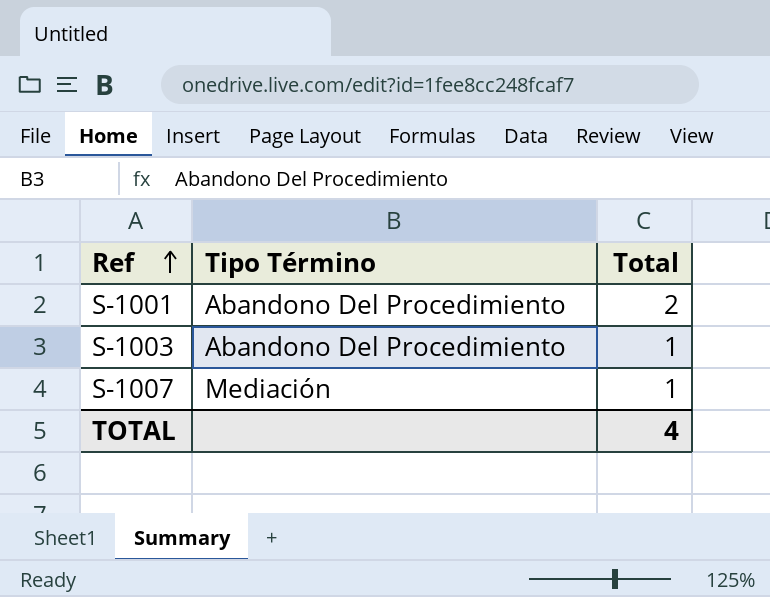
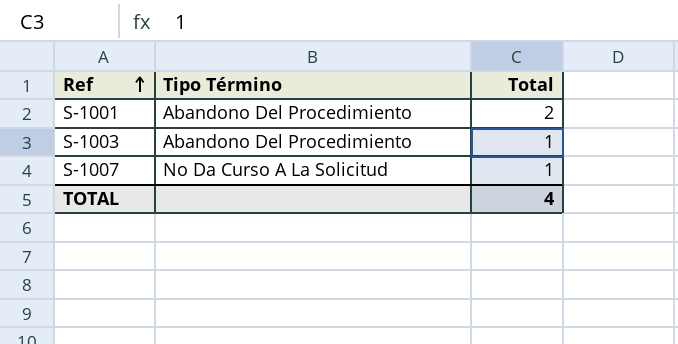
S-1007 | Tipo Término: Mediación -> No Da Curso A La Solicitud

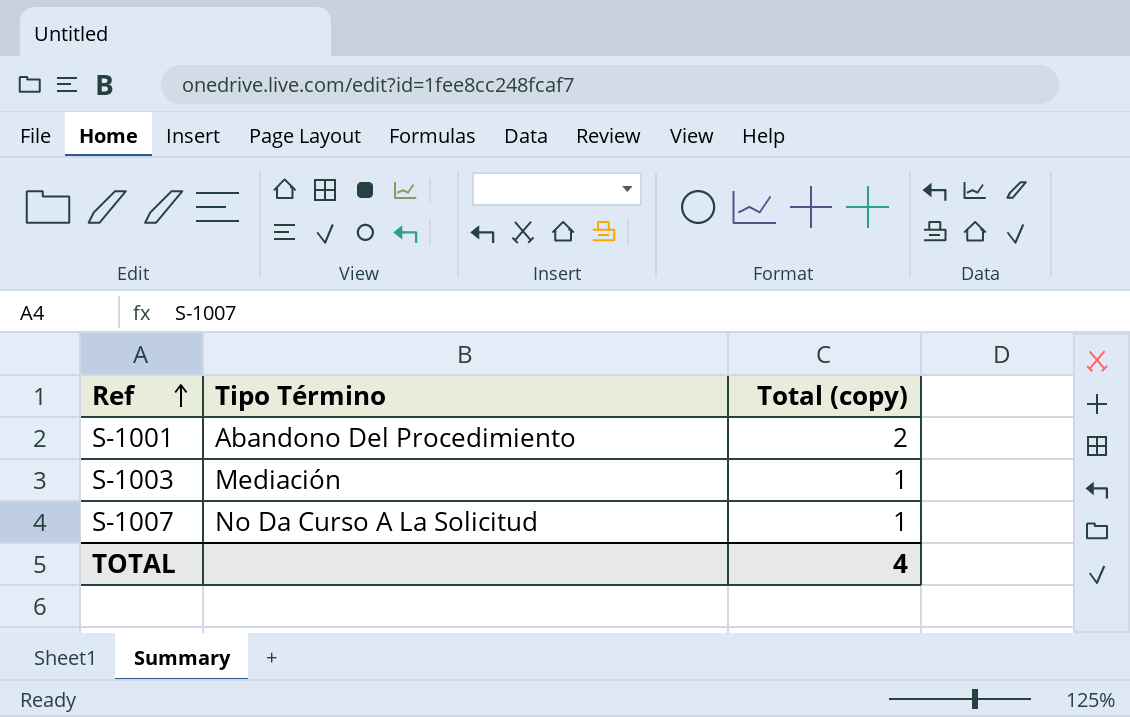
column name: Total -> Total (copy)
S-1003 | Tipo Término: Abandono Del Procedimiento -> Mediación

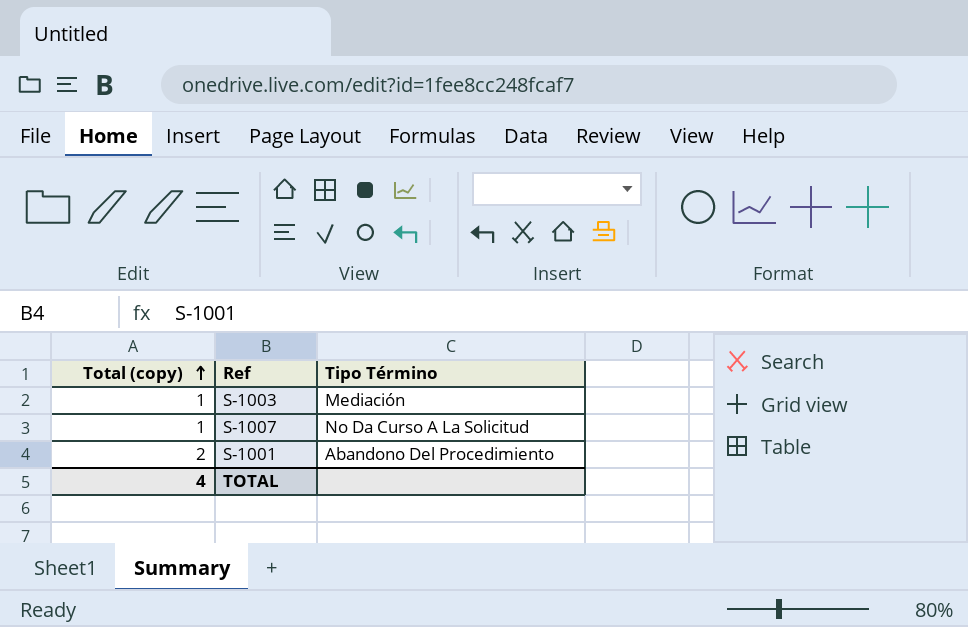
row order: Ref ascending -> Total (copy) ascending
column Total (copy) | position: 3 -> 1

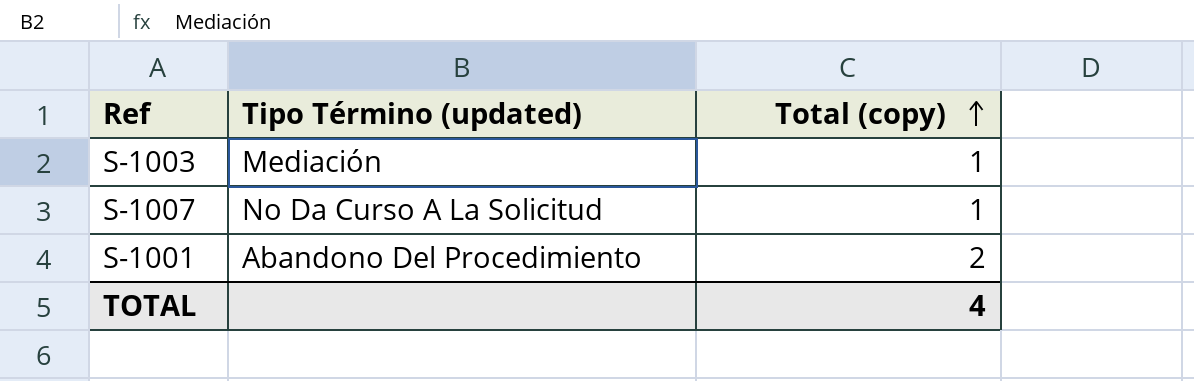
column name: Tipo Término -> Tipo Término (updated)
column Total (copy) | position: 1 -> 3

